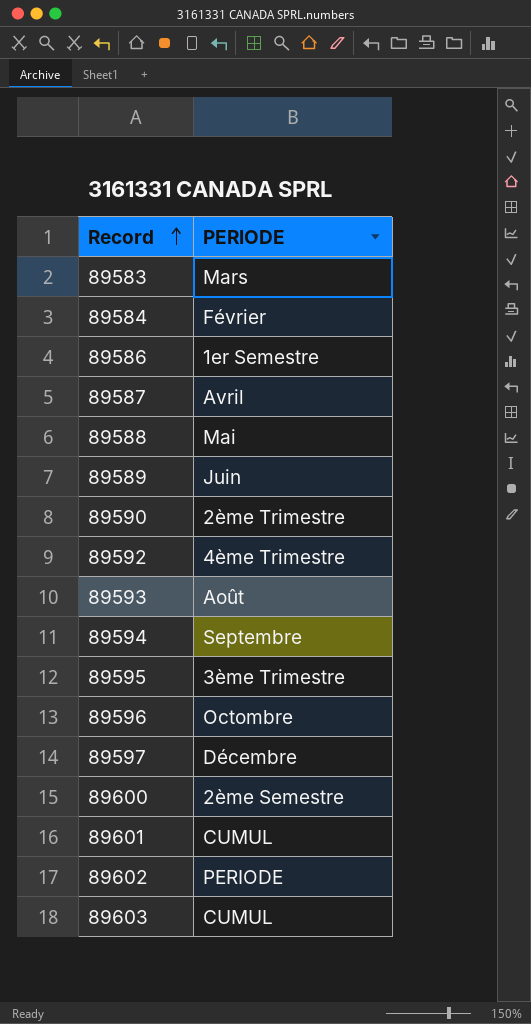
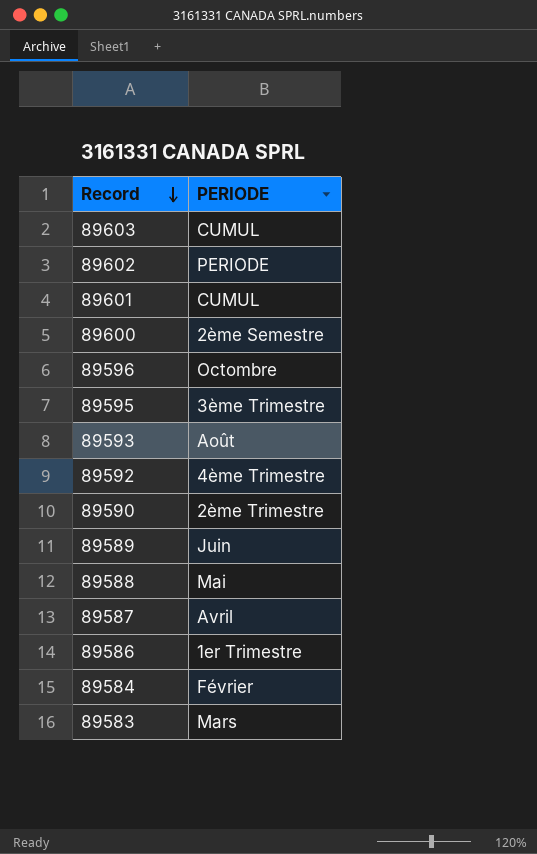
row order: Record ascending -> Record descending
row 89594: Septembre -> none
row 89597: Décembre -> none
89586 | PERIODE: 1er Semestre -> 1er Trimestre

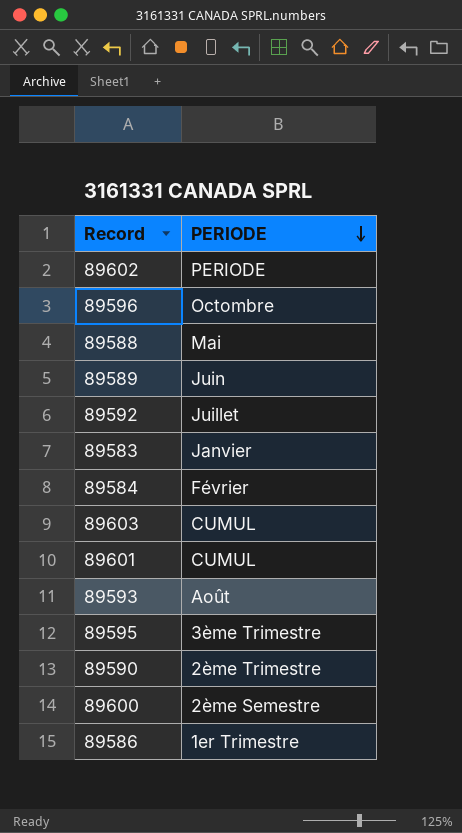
row order: Record descending -> PERIODE descending
row 89587: Avril -> none
89592 | PERIODE: 4ème Trimestre -> Juillet
89583 | PERIODE: Mars -> Janvier

